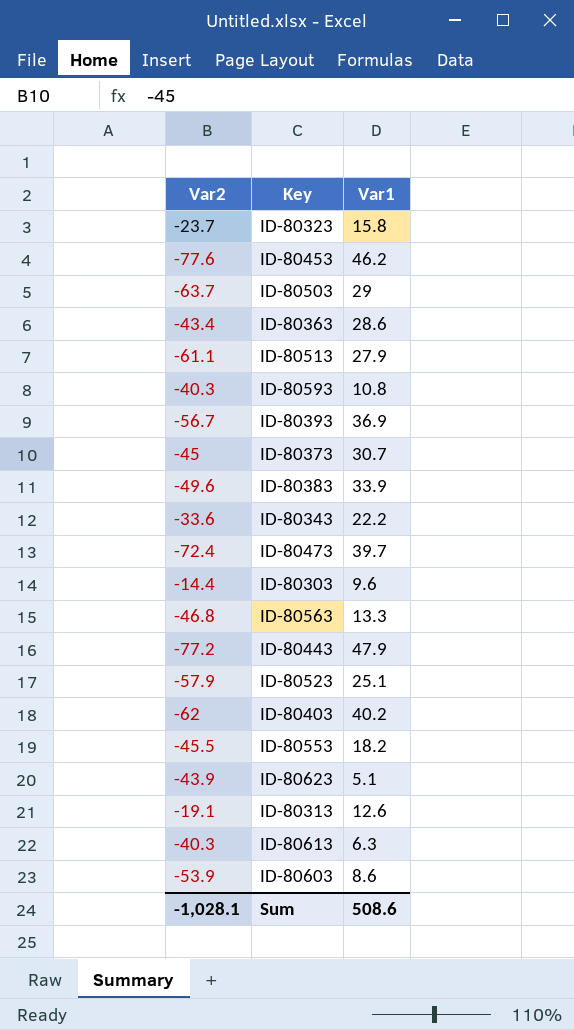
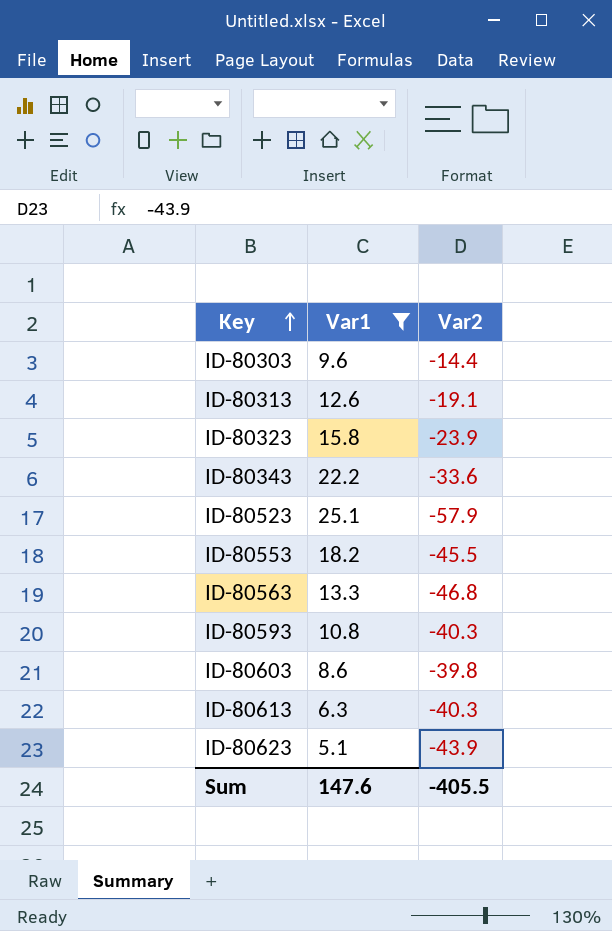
filter: none -> Var1 <= 25.1
row order: none -> Key ascending
column Var2 | position: 1 -> 3
ID-80323 | Var2: -23.7 -> -23.9
ID-80603 | Var2: -53.9 -> -39.8
Sum | Var1: 508.6 -> 147.6
Sum | Var2: -1,028.1 -> -405.5

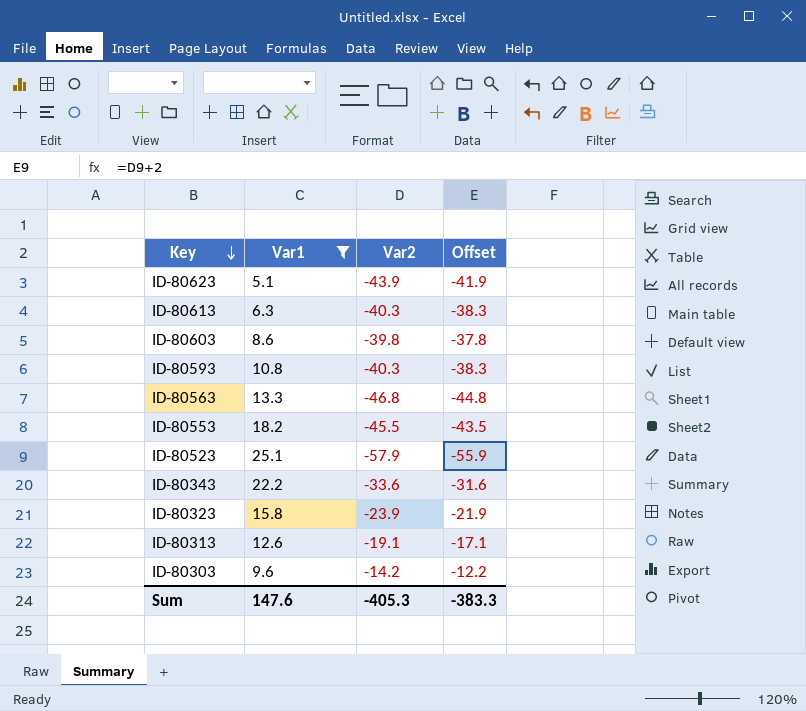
row order: Key ascending -> Key descending
column Offset | formula: none -> [Var2] + 2
ID-80303 | Var2: -14.4 -> -14.2
Sum | Var2: -405.5 -> -405.3

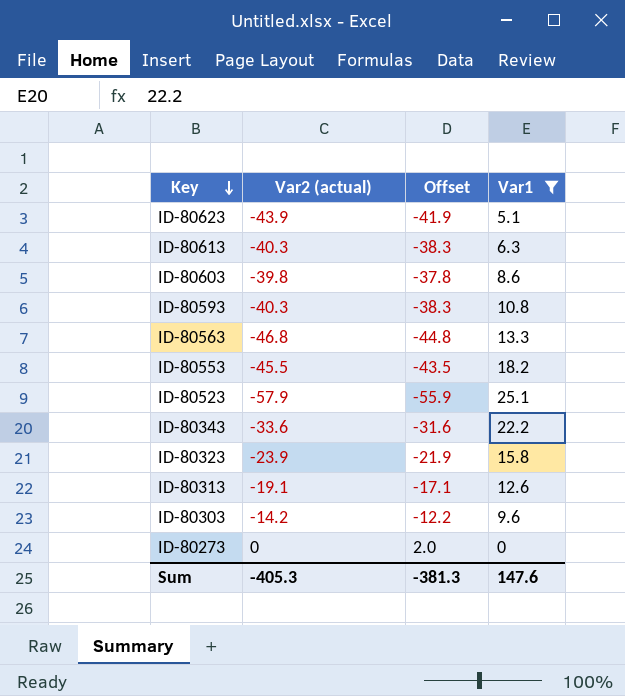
column name: Var2 -> Var2 (actual)
column Var1 | position: 2 -> 4
row ID-80273: none -> 0 | 2.0 | 0
Sum | Offset: -383.3 -> -381.3

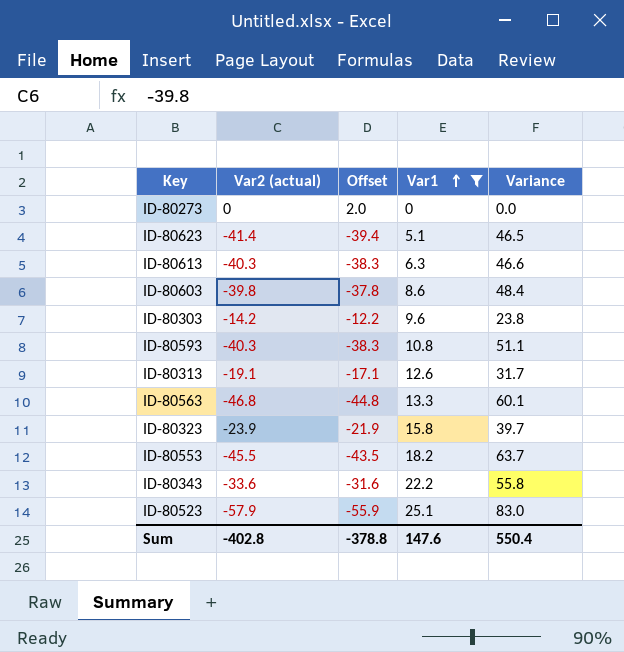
row order: Key descending -> Var1 ascending
column Variance | formula: none -> [Var1] - [Var2 (actual)]
ID-80623 | Var2 (actual): -43.9 -> -41.4
ID-80623 | Offset: -41.9 -> -39.4
Sum | Var2 (actual): -405.3 -> -402.8
Sum | Offset: -381.3 -> -378.8

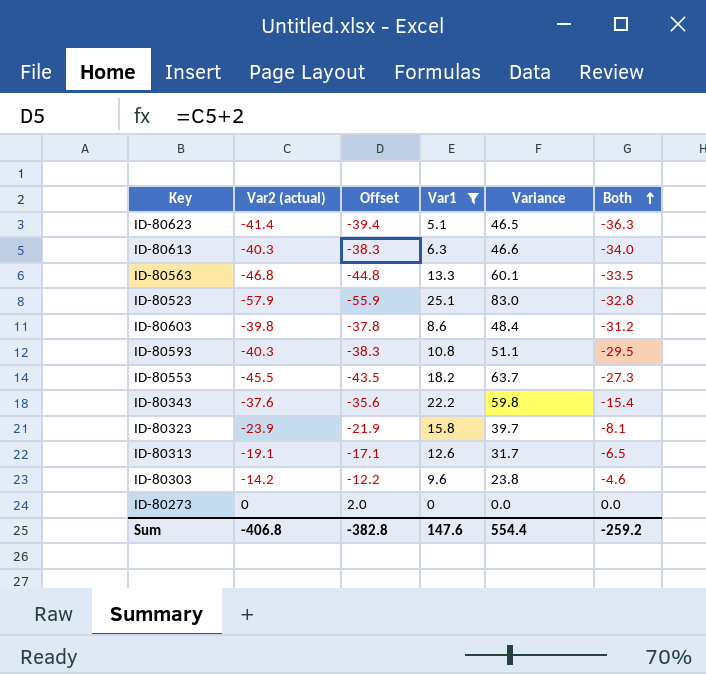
row order: Var1 ascending -> Both ascending
column Both | formula: none -> [Var2 (actual)] + [Var1]
ID-80343 | Var2 (actual): -33.6 -> -37.6
ID-80343 | Offset: -31.6 -> -35.6
ID-80343 | Variance: 55.8 -> 59.8
Sum | Var2 (actual): -402.8 -> -406.8
Sum | Offset: -378.8 -> -382.8
Sum | Variance: 550.4 -> 554.4

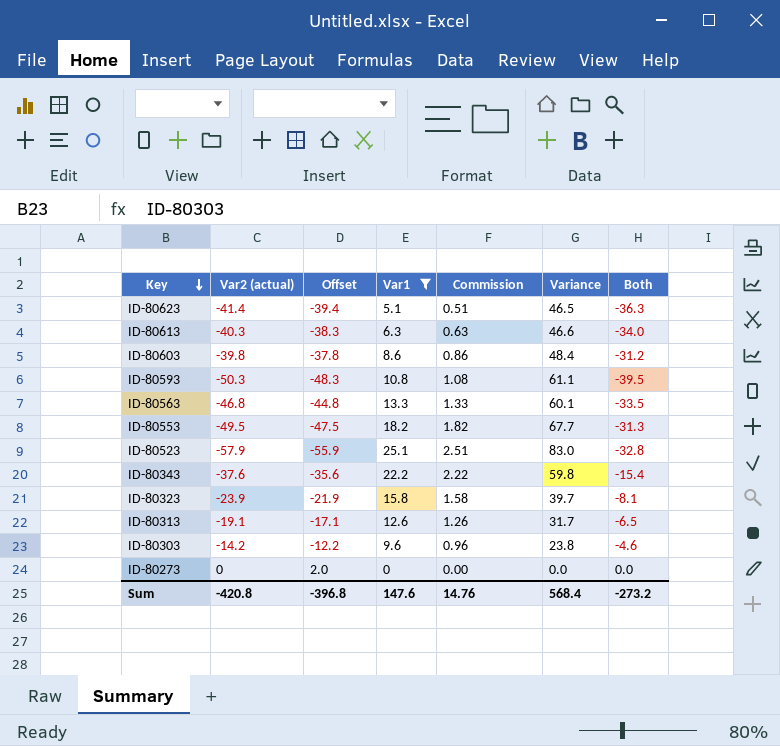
row order: Both ascending -> Key descending
column Commission | formula: none -> [Var1] * 0.1
ID-80593 | Var2 (actual): -40.3 -> -50.3
ID-80593 | Offset: -38.3 -> -48.3
ID-80593 | Variance: 51.1 -> 61.1
ID-80593 | Both: -29.5 -> -39.5
ID-80553 | Var2 (actual): -45.5 -> -49.5
ID-80553 | Offset: -43.5 -> -47.5
ID-80553 | Variance: 63.7 -> 67.7
ID-80553 | Both: -27.3 -> -31.3
Sum | Var2 (actual): -406.8 -> -420.8
Sum | Offset: -382.8 -> -396.8
Sum | Variance: 554.4 -> 568.4
Sum | Both: -259.2 -> -273.2

